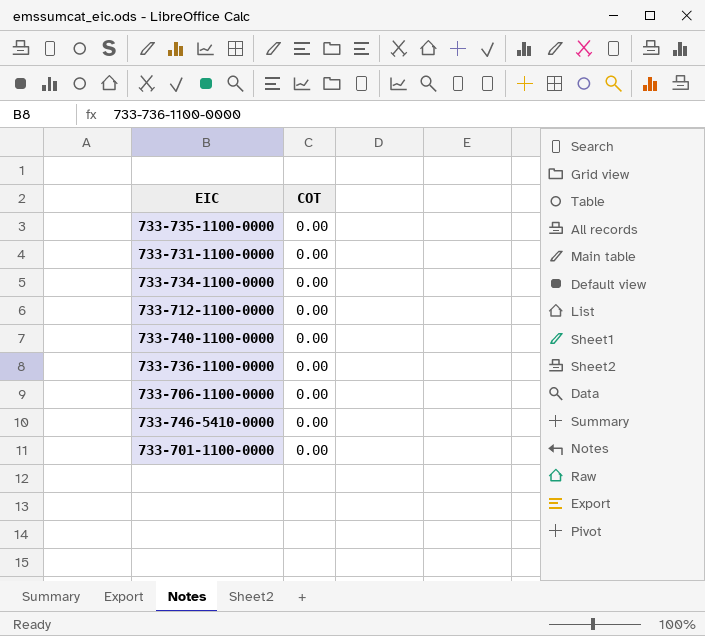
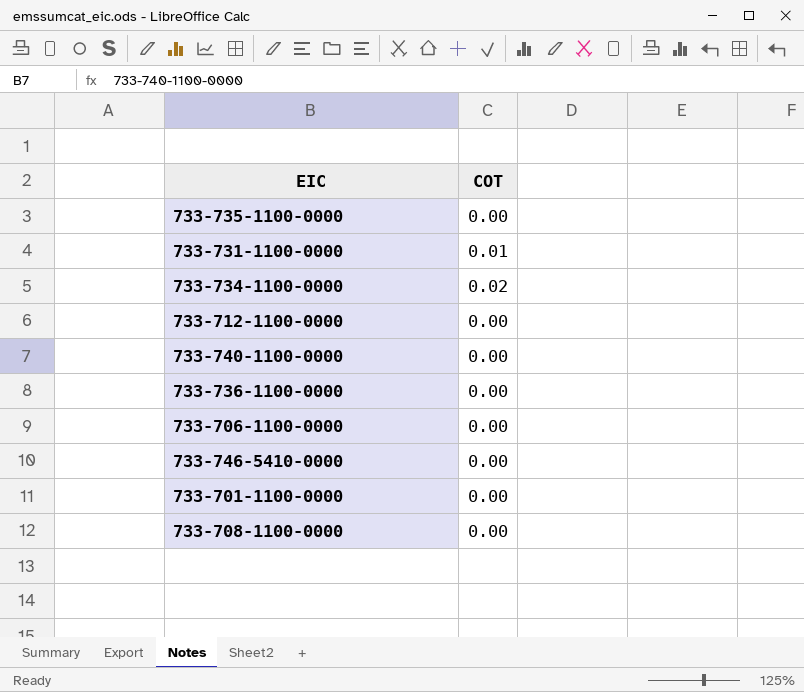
733-731-1100-0000 | COT: 0.00 -> 0.01
733-734-1100-0000 | COT: 0.00 -> 0.02
row 733-708-1100-0000: none -> 0.00

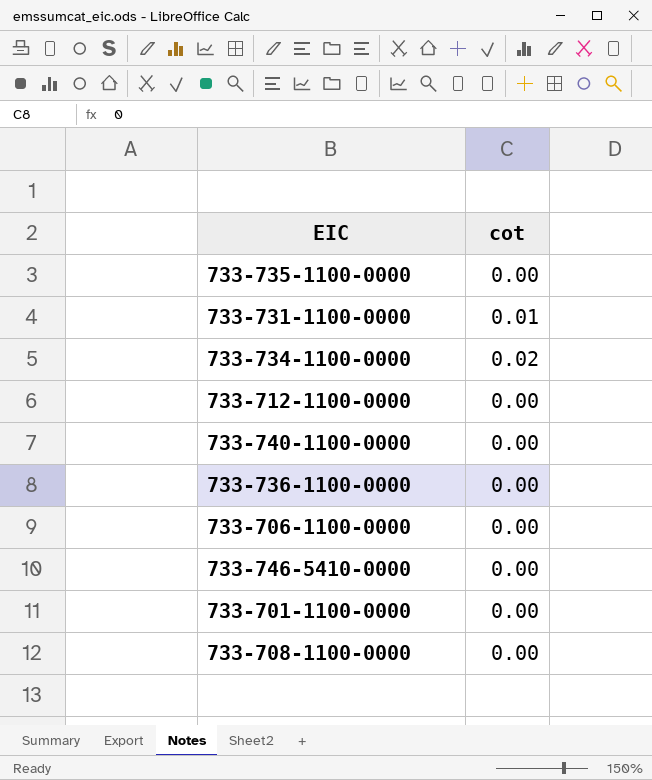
column name: COT -> cot

